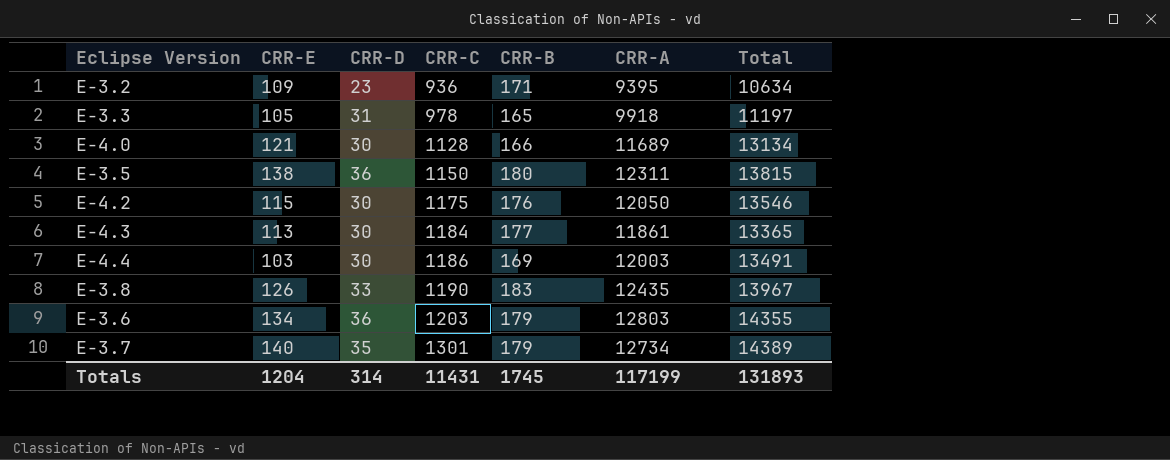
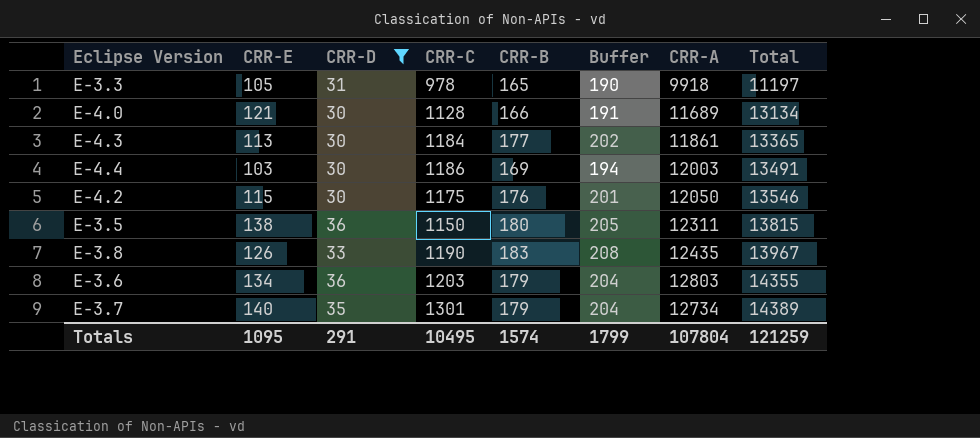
filter: none -> CRR-D != 23
row order: CRR-C ascending -> Total ascending
column Buffer | formula: none -> [CRR-B] + 25
Totals | CRR-E: 1204 -> 1095
Totals | CRR-D: 314 -> 291
Totals | CRR-C: 11431 -> 10495
Totals | CRR-B: 1745 -> 1574
Totals | CRR-A: 117199 -> 107804
Totals | Total: 131893 -> 121259

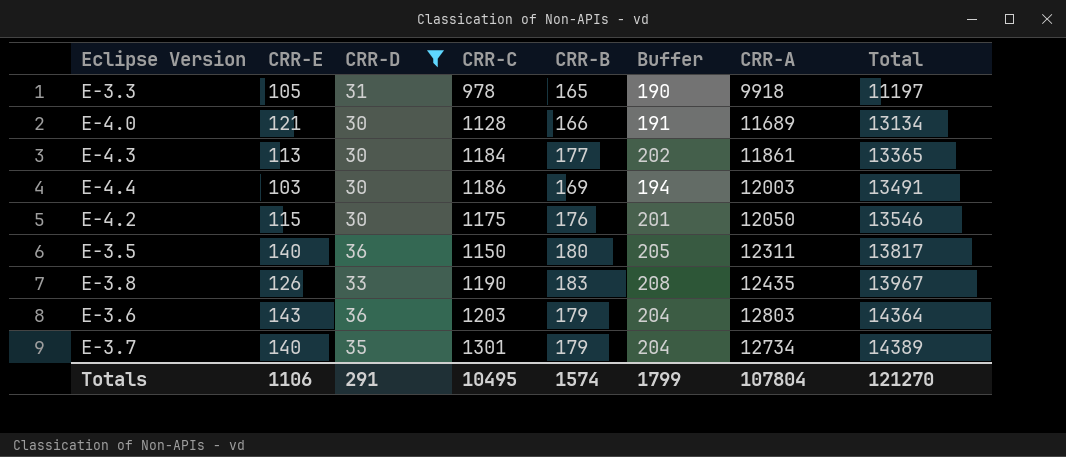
E-3.5 | CRR-E: 138 -> 140
E-3.5 | Total: 13815 -> 13817
E-3.6 | CRR-E: 134 -> 143
E-3.6 | Total: 14355 -> 14364
Totals | CRR-E: 1095 -> 1106
Totals | Total: 121259 -> 121270

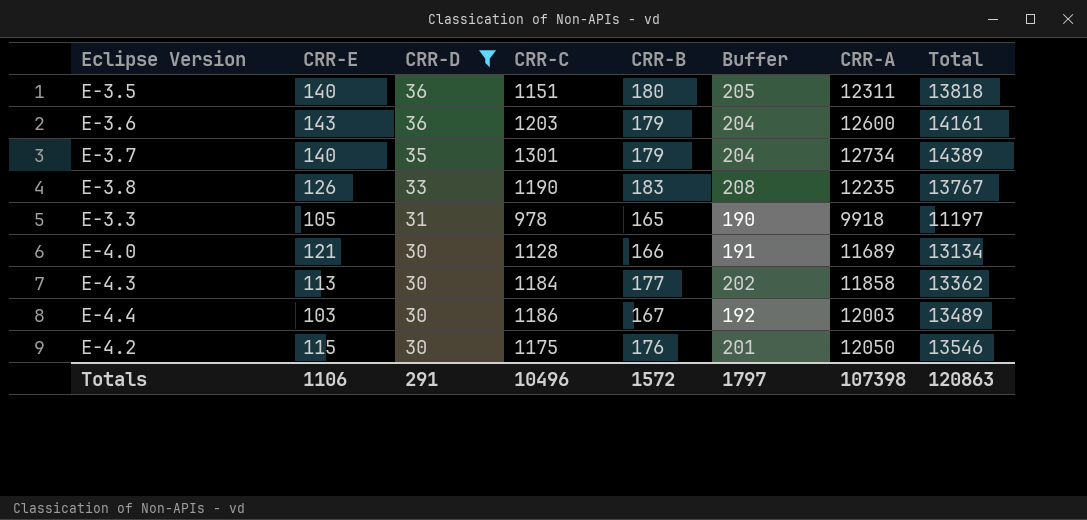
row order: Total ascending -> CRR-D descending
E-3.5 | CRR-C: 1150 -> 1151
E-3.5 | Total: 13817 -> 13818
E-3.6 | CRR-A: 12803 -> 12600
E-3.6 | Total: 14364 -> 14161
E-3.8 | CRR-A: 12435 -> 12235
E-3.8 | Total: 13967 -> 13767
E-4.3 | CRR-A: 11861 -> 11858
E-4.3 | Total: 13365 -> 13362
E-4.4 | CRR-B: 169 -> 167
E-4.4 | Buffer: 194 -> 192
E-4.4 | Total: 13491 -> 13489
Totals | CRR-C: 10495 -> 10496
Totals | CRR-B: 1574 -> 1572
Totals | Buffer: 1799 -> 1797
Totals | CRR-A: 107804 -> 107398
Totals | Total: 121270 -> 120863

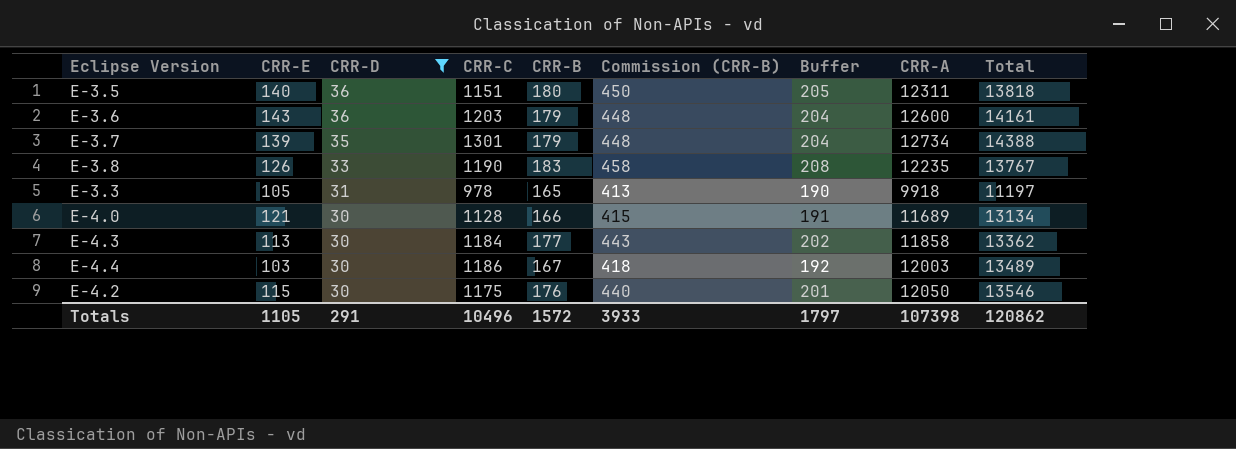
column Commission (CRR-B) | formula: none -> [CRR-B] * 2.5
E-3.7 | CRR-E: 140 -> 139
E-3.7 | Total: 14389 -> 14388
Totals | CRR-E: 1106 -> 1105
Totals | Total: 120863 -> 120862

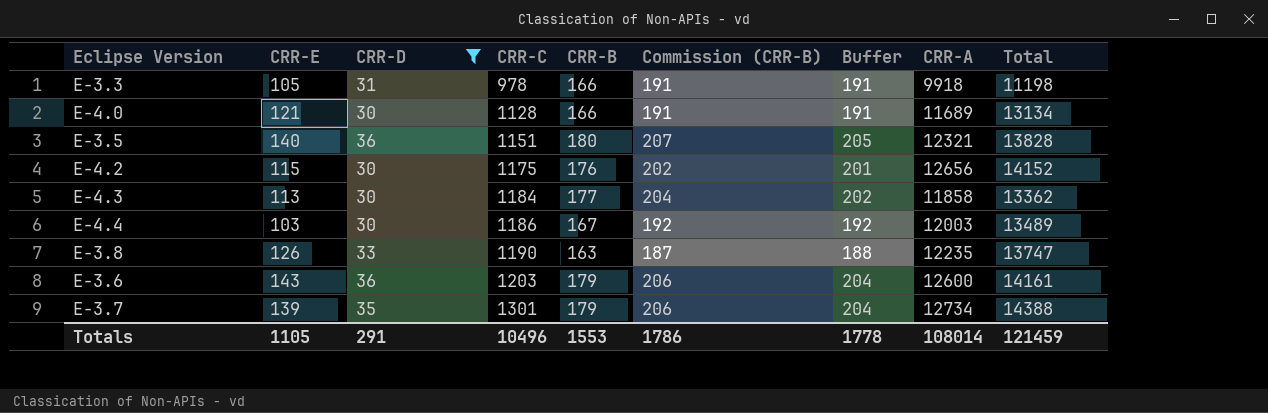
row order: CRR-D descending -> CRR-C ascending
column Commission (CRR-B) | formula: [CRR-B] * 2.5 -> [CRR-B] * 1.15
E-3.3 | CRR-B: 165 -> 166
E-3.3 | Buffer: 190 -> 191
E-3.3 | Total: 11197 -> 11198
E-3.5 | CRR-A: 12311 -> 12321
E-3.5 | Total: 13818 -> 13828
E-4.2 | CRR-A: 12050 -> 12656
E-4.2 | Total: 13546 -> 14152
E-3.8 | CRR-B: 183 -> 163
E-3.8 | Buffer: 208 -> 188
E-3.8 | Total: 13767 -> 13747
Totals | CRR-B: 1572 -> 1553
Totals | Commission (CRR-B): 3933 -> 1786
Totals | Buffer: 1797 -> 1778
Totals | CRR-A: 107398 -> 108014
Totals | Total: 120862 -> 121459

